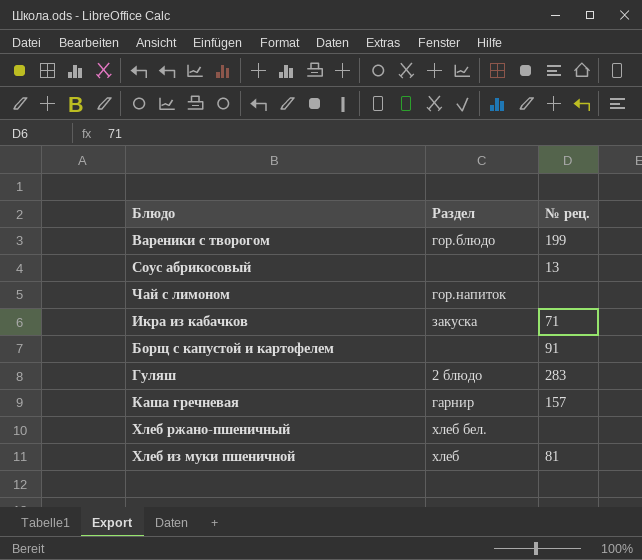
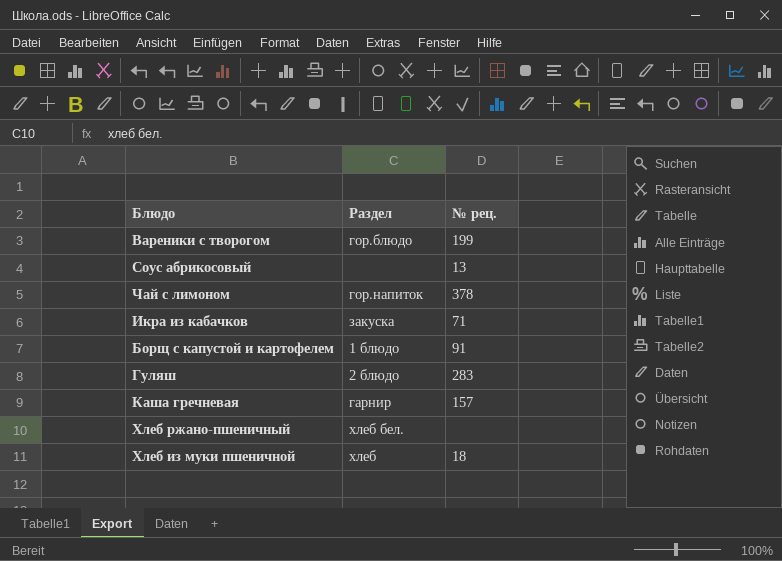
Чай с лимоном | № рец.: none -> 378
Борщ с капустой и картофелем | Раздел: none -> 1 блюдо
Хлеб из муки пшеничной | № рец.: 81 -> 18

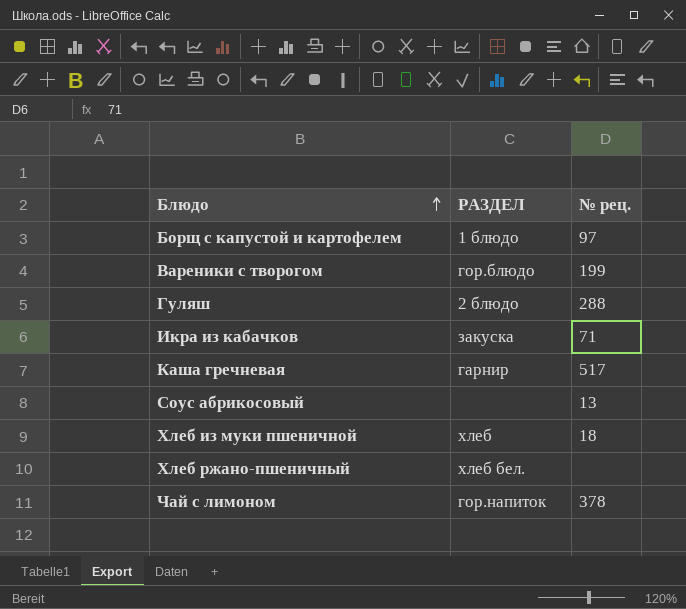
row order: none -> Блюдо ascending
column name: Раздел -> РАЗДЕЛ
Борщ с капустой и картофелем | № рец.: 91 -> 97
Гуляш | № рец.: 283 -> 288
Каша гречневая | № рец.: 157 -> 517

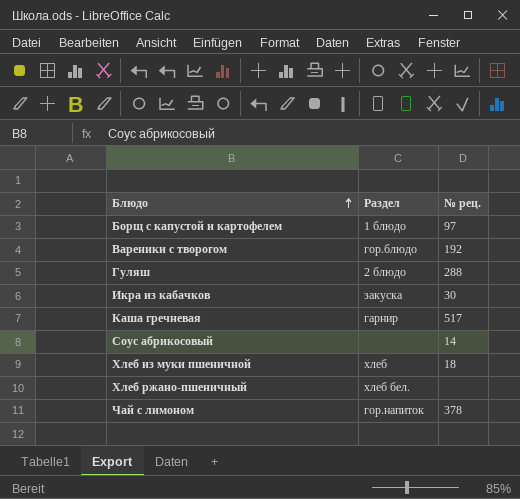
column name: РАЗДЕЛ -> Раздел
Вареники с творогом | № рец.: 199 -> 192
Икра из кабачков | № рец.: 71 -> 30
Соус абрикосовый | № рец.: 13 -> 14

